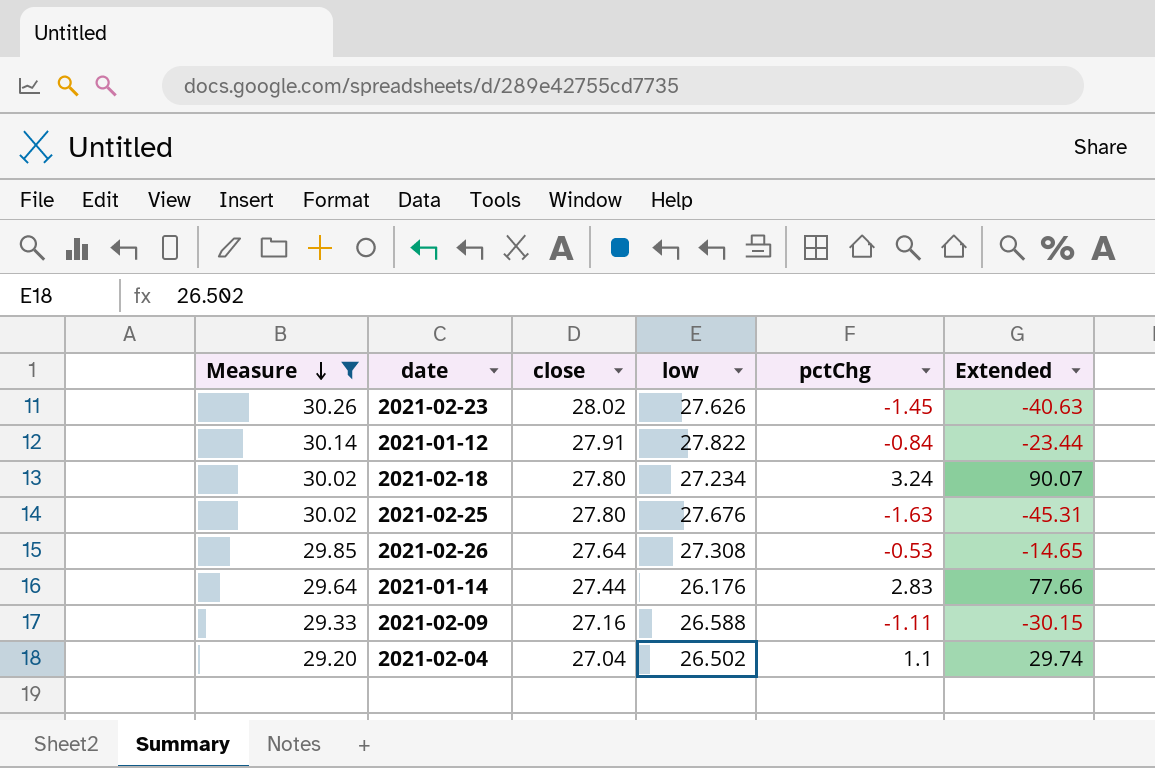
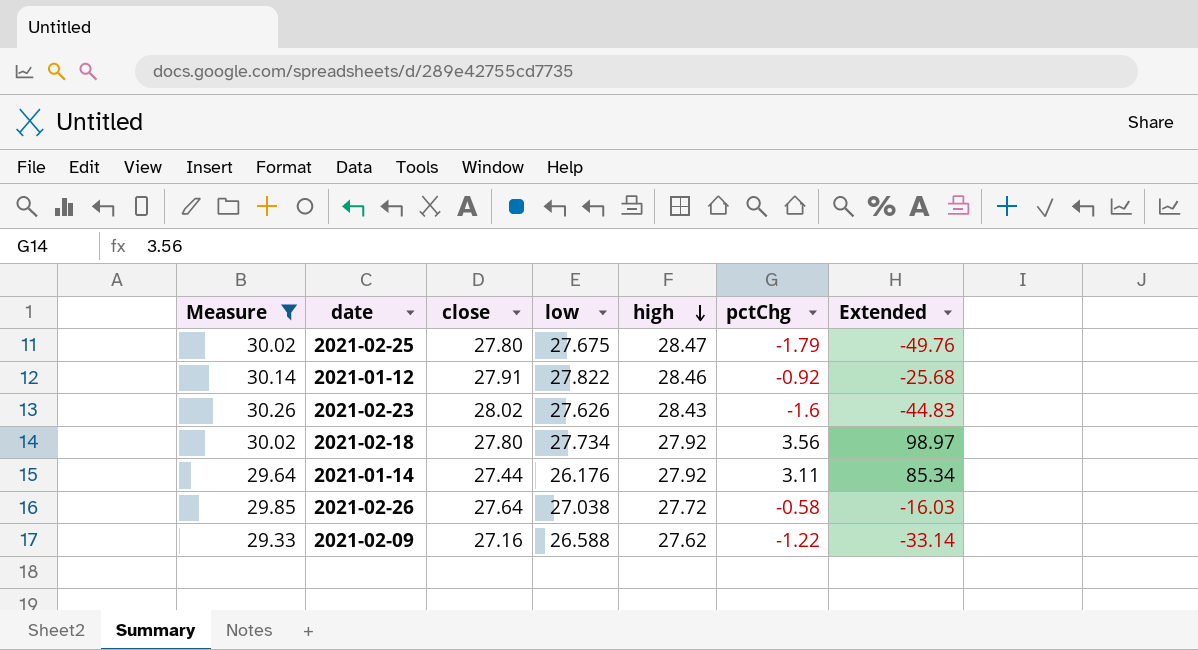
row order: Measure descending -> high descending
column high | position: none -> 5
row 2021-02-04: 29.20 | 27.04 | 26.502 | 1.1 | 29.74 -> none
2021-02-25 | low: 27.676 -> 27.675
2021-02-25 | pctChg: -1.63 -> -1.79
2021-02-25 | Extended: -45.31 -> -49.76
2021-01-12 | pctChg: -0.84 -> -0.92
2021-01-12 | Extended: -23.44 -> -25.68
2021-02-23 | pctChg: -1.45 -> -1.6
2021-02-23 | Extended: -40.63 -> -44.83
2021-02-18 | low: 27.234 -> 27.734
2021-02-18 | pctChg: 3.24 -> 3.56
2021-02-18 | Extended: 90.07 -> 98.97
2021-01-14 | pctChg: 2.83 -> 3.11
2021-01-14 | Extended: 77.66 -> 85.34
2021-02-26 | low: 27.308 -> 27.038
2021-02-26 | pctChg: -0.53 -> -0.58
2021-02-26 | Extended: -14.65 -> -16.03
2021-02-09 | pctChg: -1.11 -> -1.22
2021-02-09 | Extended: -30.15 -> -33.14

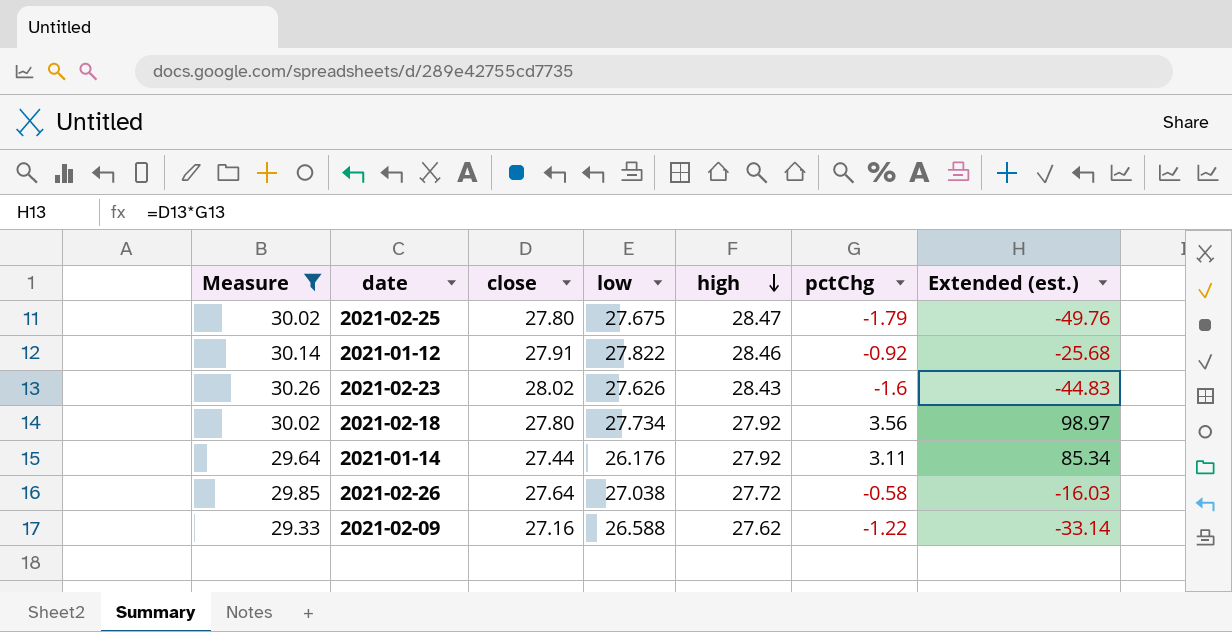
column name: Extended -> Extended (est.)

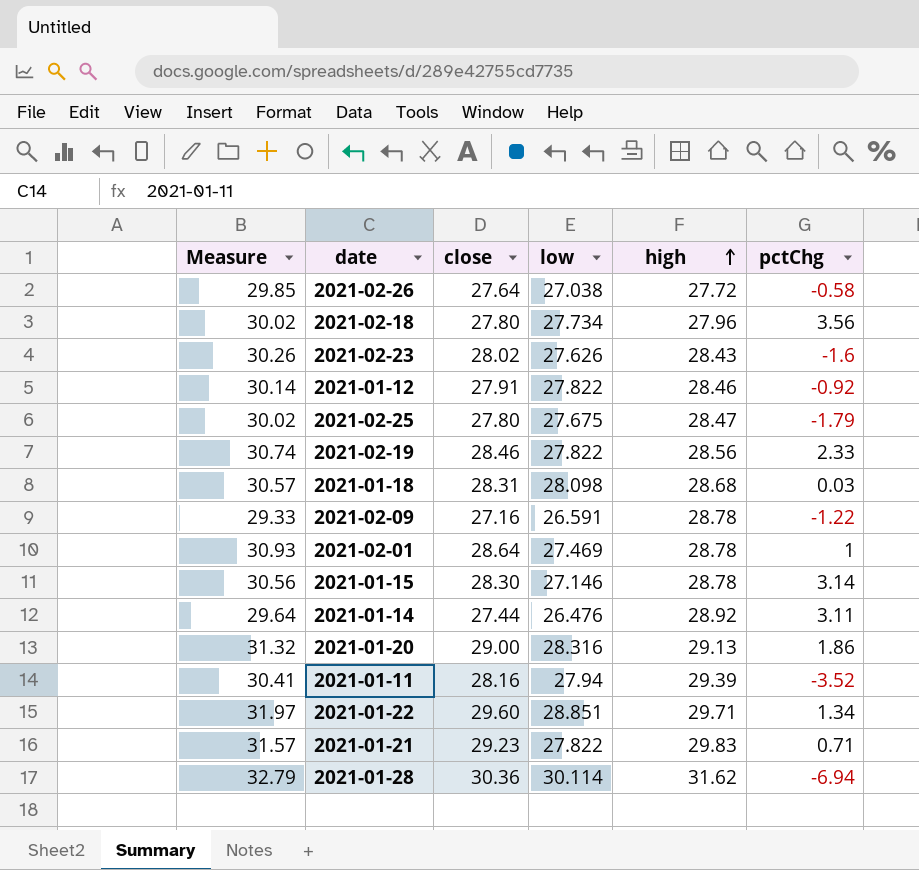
filter: Measure <= 30.26 -> none
row order: high descending -> high ascending
column Extended (est.) | formula: [close] * [pctChg] -> none
2021-02-18 | high: 27.92 -> 27.96
2021-02-09 | low: 26.588 -> 26.591
2021-02-09 | high: 27.62 -> 28.78
2021-01-14 | low: 26.176 -> 26.476
2021-01-14 | high: 27.92 -> 28.92

